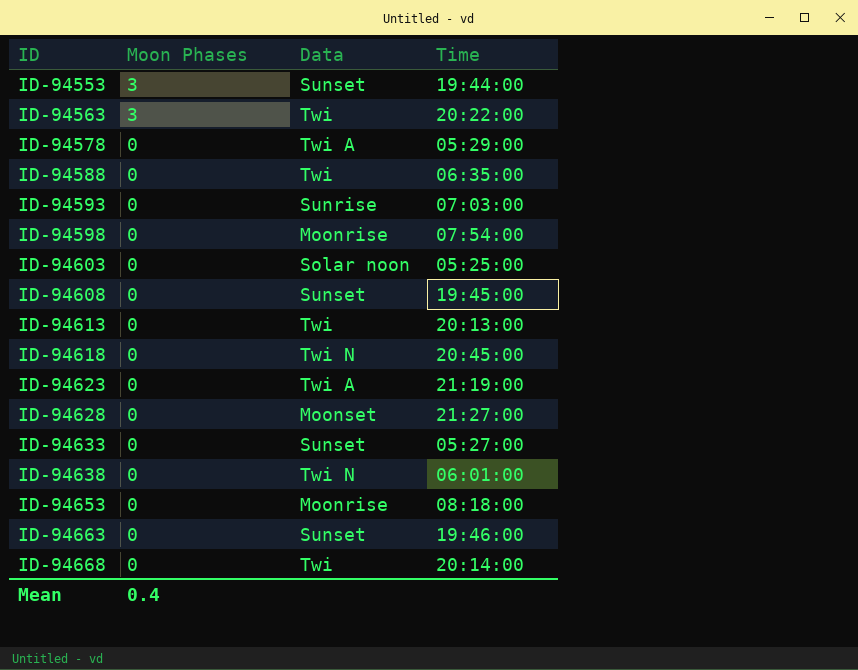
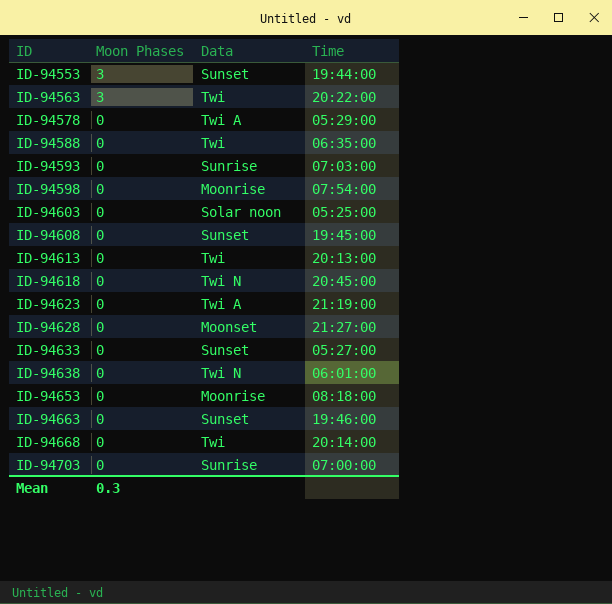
row ID-94703: none -> 0 | Sunrise | 07:00:00
Mean | Moon Phases: 0.4 -> 0.3

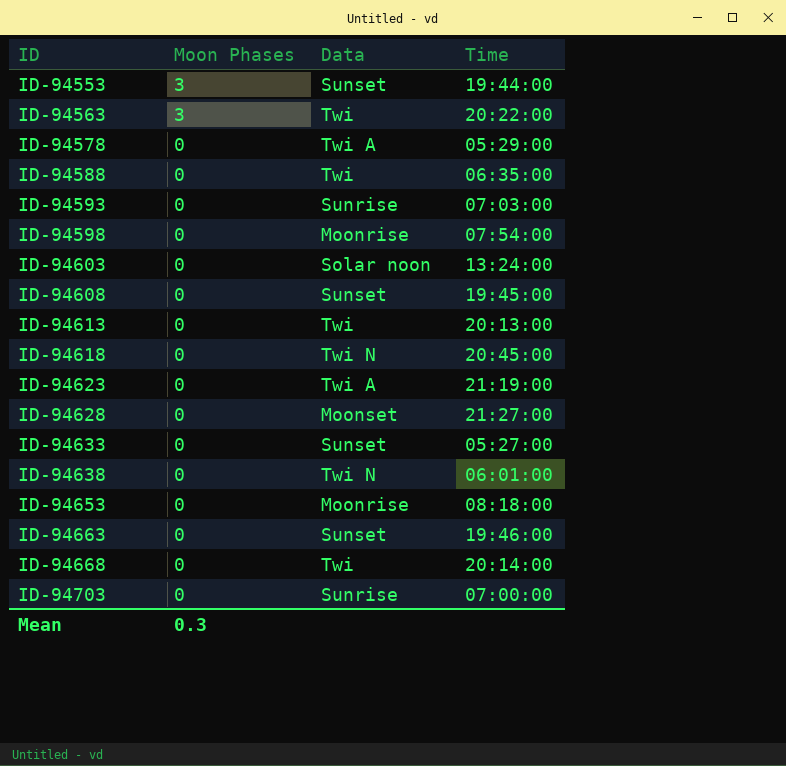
ID-94603 | Time: 05:25:00 -> 13:24:00

